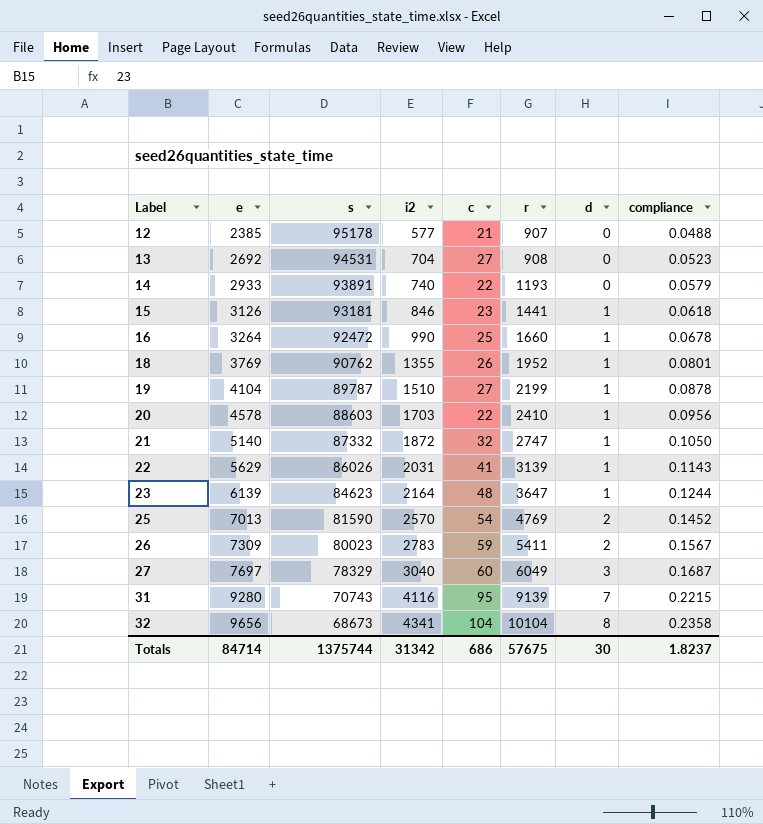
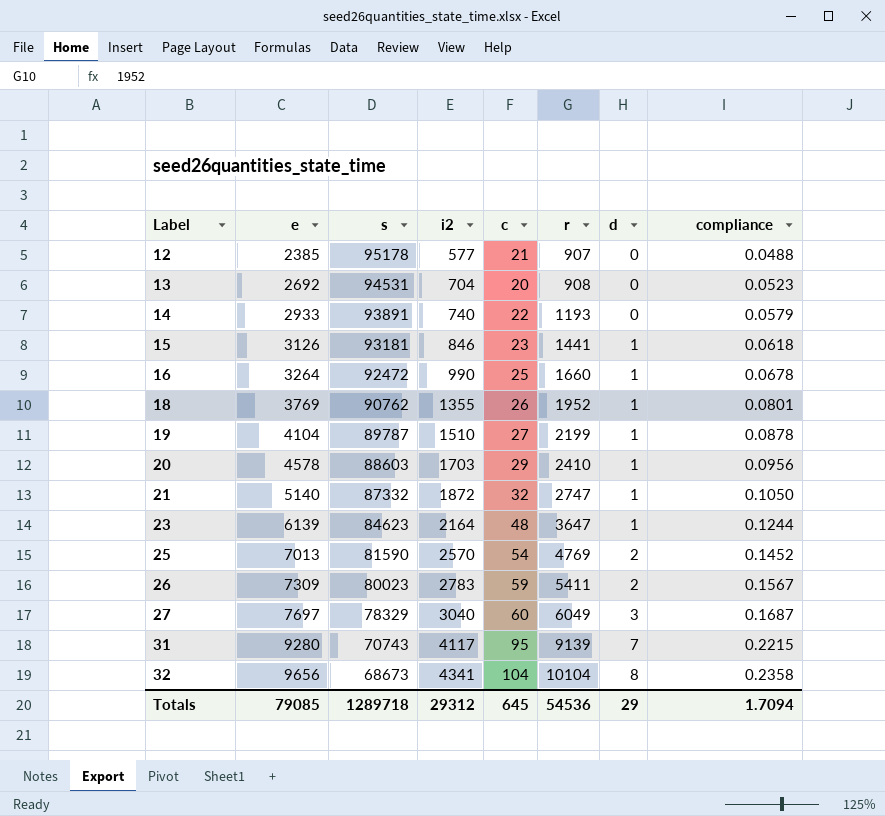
row 22: 5629 | 86026 | 2031 | 41 | 3139 | 1 | 0.1143 -> none
13 | c: 27 -> 20
20 | c: 22 -> 29
31 | i2: 4116 -> 4117
Totals | e: 84714 -> 79085
Totals | s: 1375744 -> 1289718
Totals | i2: 31342 -> 29312
Totals | c: 686 -> 645
Totals | r: 57675 -> 54536
Totals | d: 30 -> 29
Totals | compliance: 1.8237 -> 1.7094

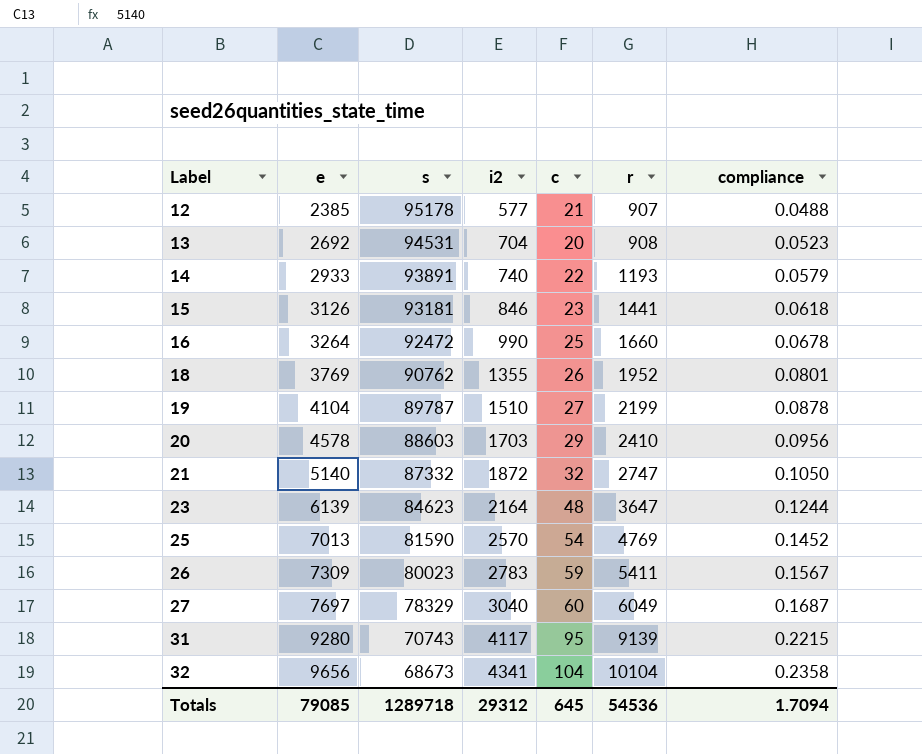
column d | position: 7 -> none

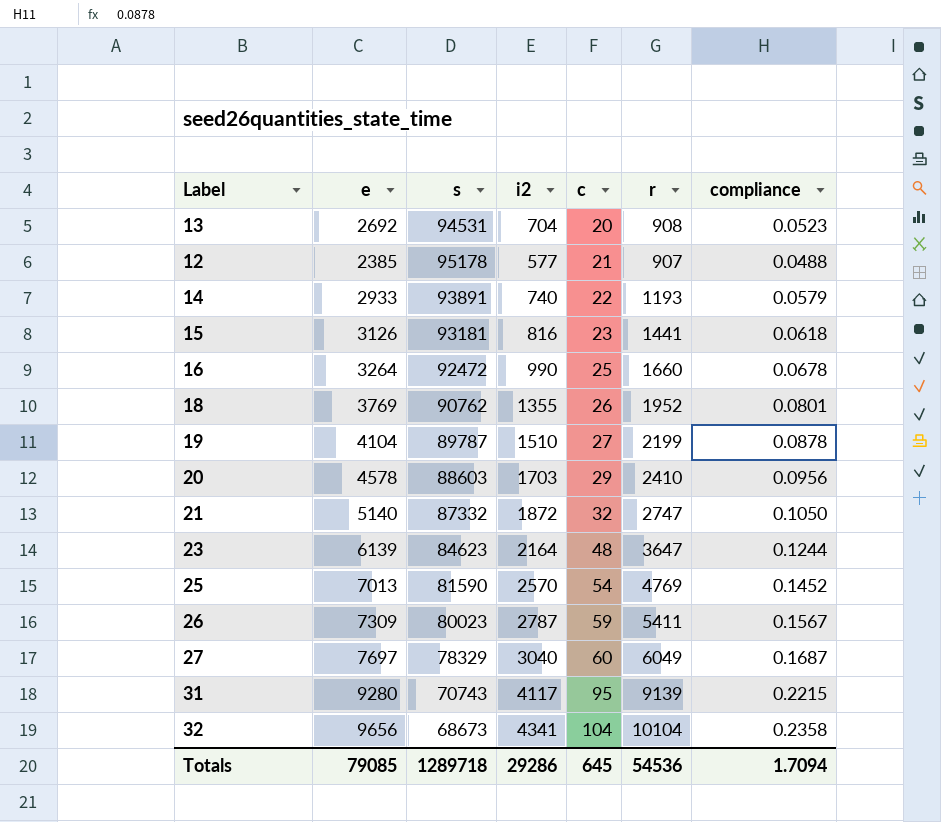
row order: Label ascending -> c ascending
15 | i2: 846 -> 816
26 | i2: 2783 -> 2787
Totals | i2: 29312 -> 29286

